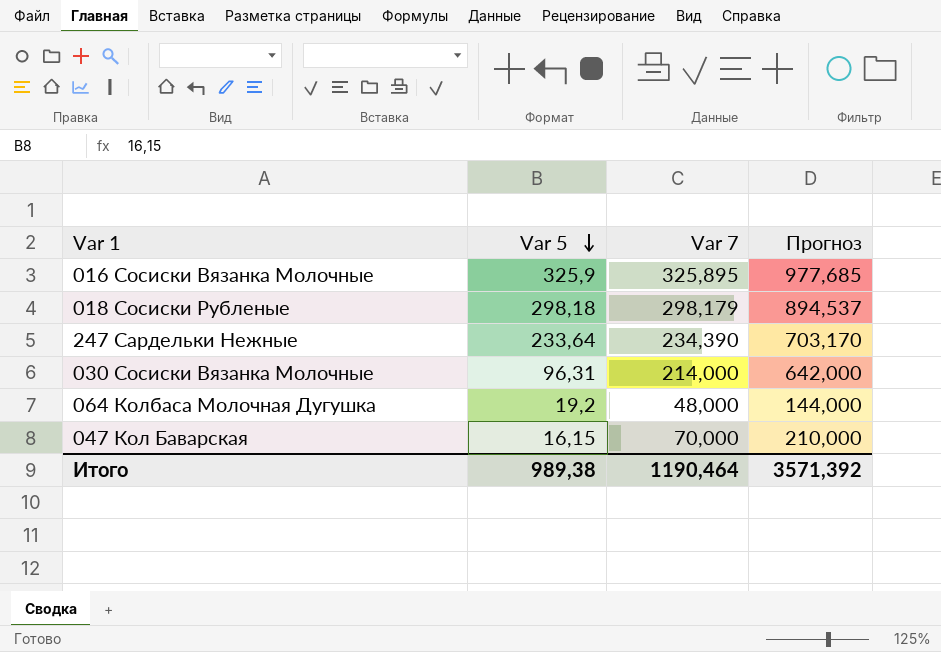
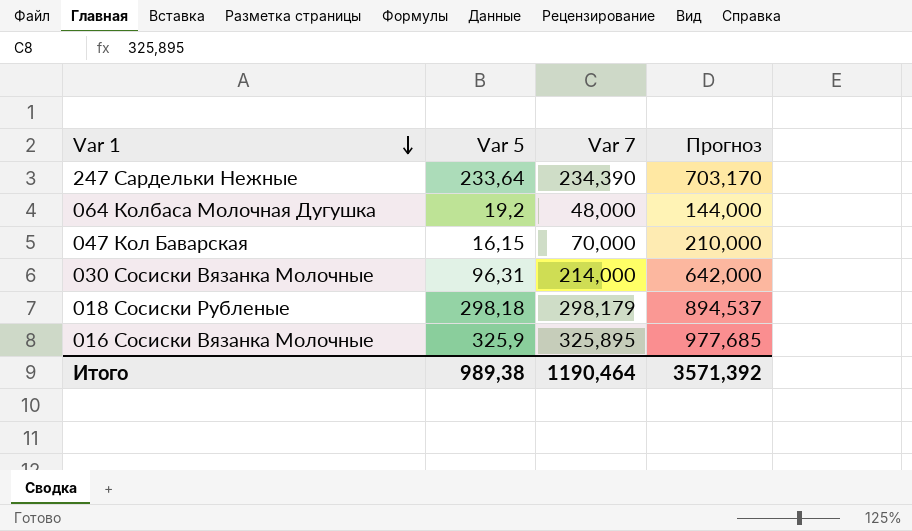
row order: Var 5 descending -> Var 1 descending

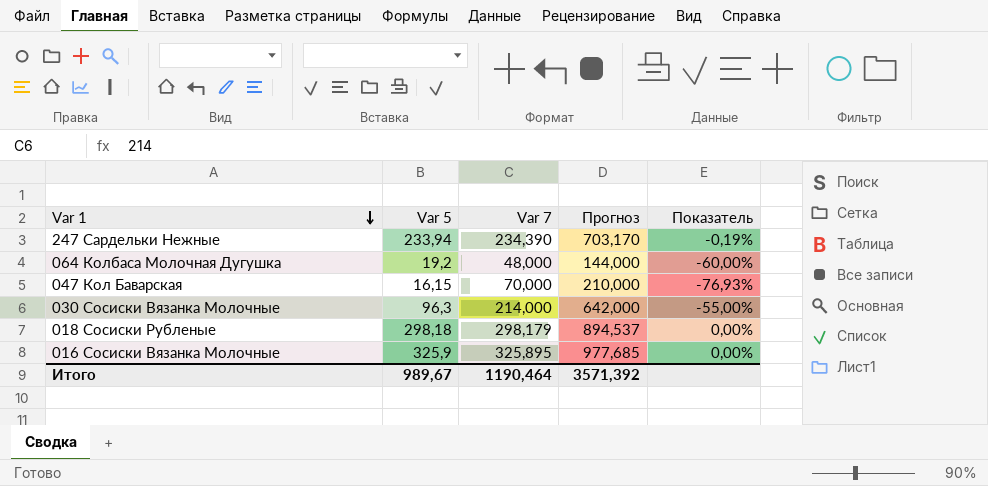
column Показатель | formula: none -> ([Var 5] - [Var 7]) / [Var 7]
247 Сардельки Нежные | Var 5: 233,64 -> 233,94
030 Сосиски Вязанка Молочные | Var 5: 96,31 -> 96,3
Итого | Var 5: 989,38 -> 989,67

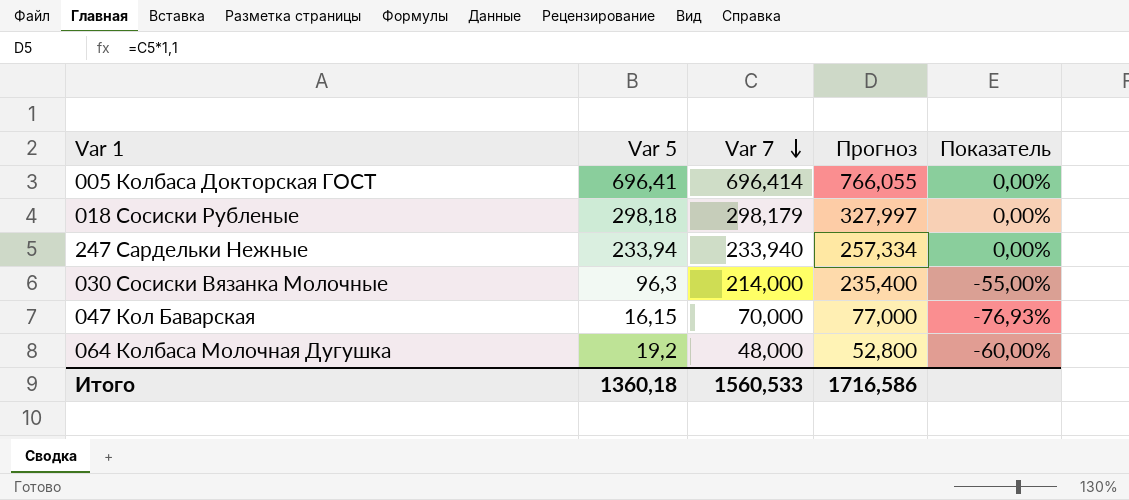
row order: Var 1 descending -> Var 7 descending
column Прогноз | formula: [Var 7] * 3 -> [Var 7] * 1,1
row 016 Сосиски Вязанка Молочные: 325,9 | 325,895 | 977,685 | 0,00% -> none
row 005 Колбаса Докторская ГОСТ: none -> 696,41 | 696,414 | 766,055 | 0,00%
247 Сардельки Нежные | Var 7: 234,390 -> 233,940
247 Сардельки Нежные | Показатель: -0,19% -> 0,00%
Итого | Var 5: 989,67 -> 1360,18
Итого | Var 7: 1190,464 -> 1560,533
Итого | Прогноз: 3571,392 -> 1716,586

